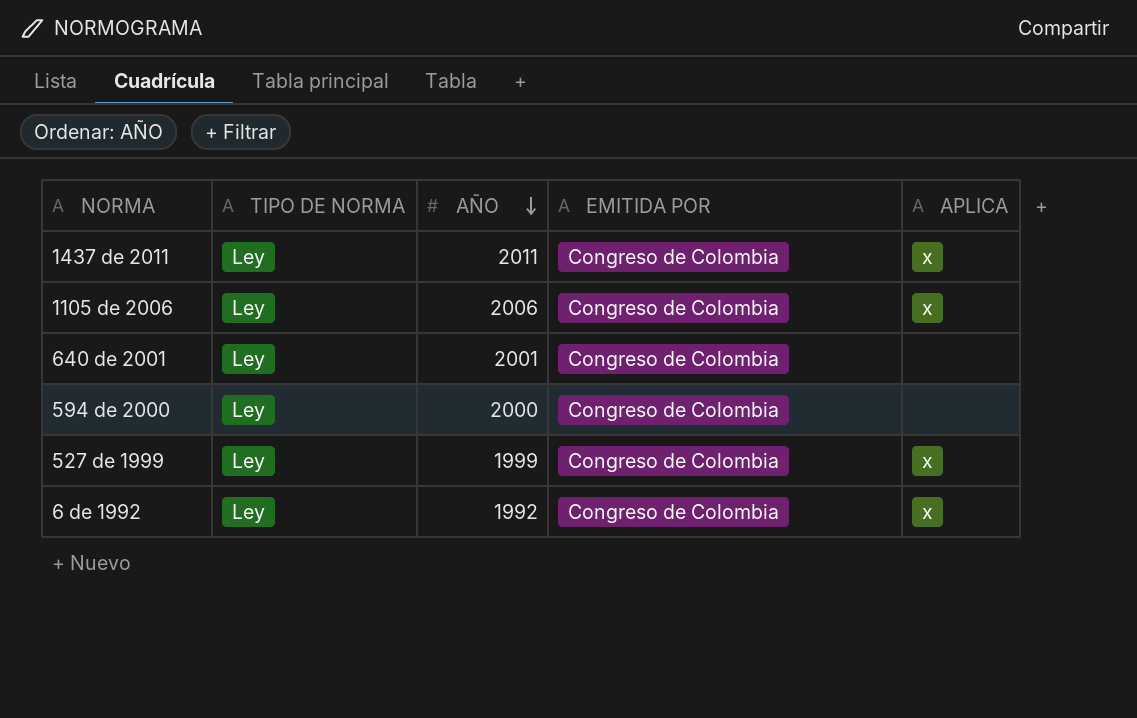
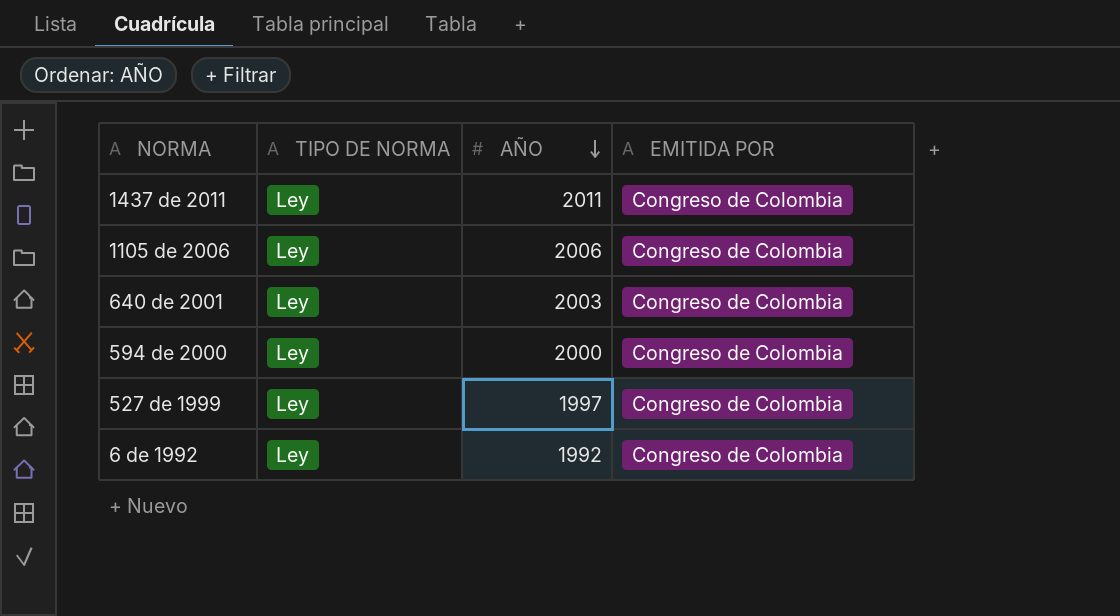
column APLICA | position: 5 -> none
640 de 2001 | AÑO: 2001 -> 2003
527 de 1999 | AÑO: 1999 -> 1997

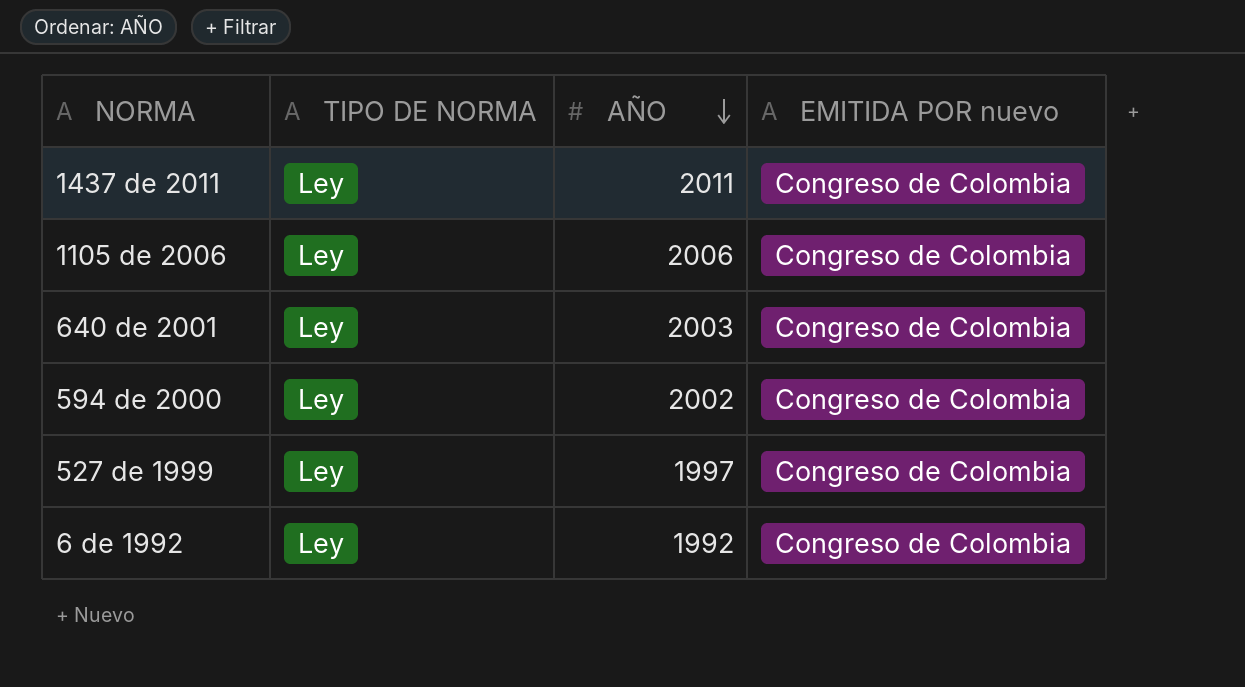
column name: EMITIDA POR -> EMITIDA POR nuevo
594 de 2000 | AÑO: 2000 -> 2002

